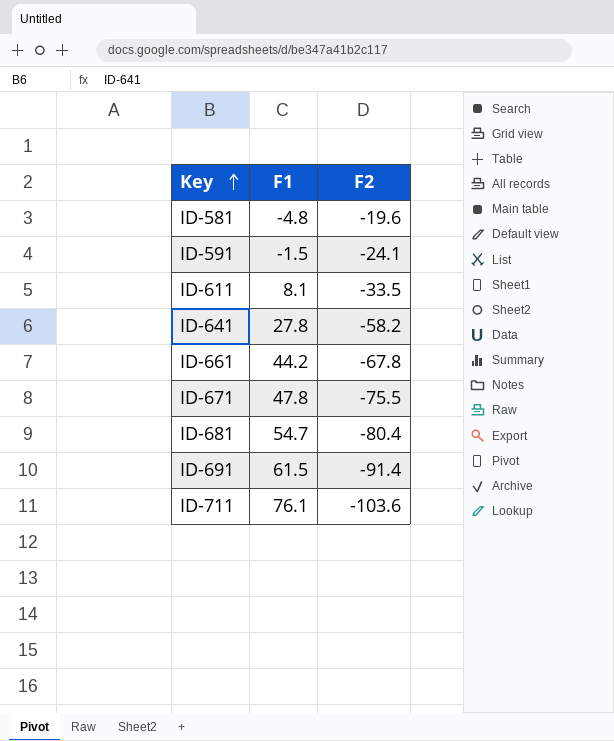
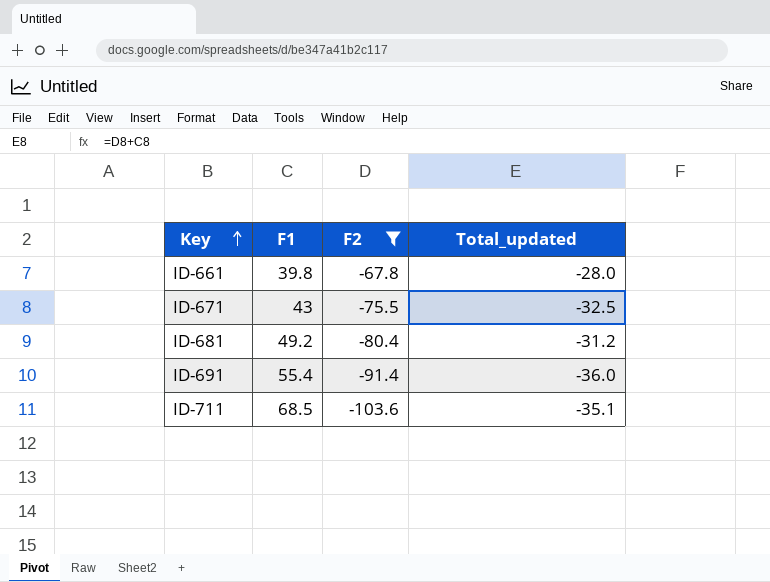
filter: none -> F2 <= -67.8
column Total_updated | formula: none -> [F1] + [F2]
ID-661 | F1: 44.2 -> 39.8
ID-671 | F1: 47.8 -> 43
ID-681 | F1: 54.7 -> 49.2
ID-691 | F1: 61.5 -> 55.4
ID-711 | F1: 76.1 -> 68.5

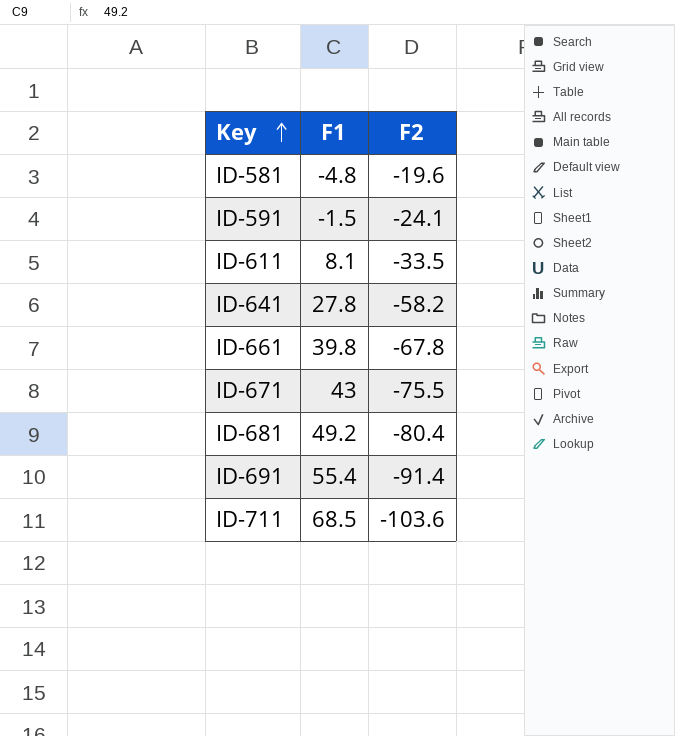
filter: F2 <= -67.8 -> none
column Total_updated | formula: [F1] + [F2] -> none

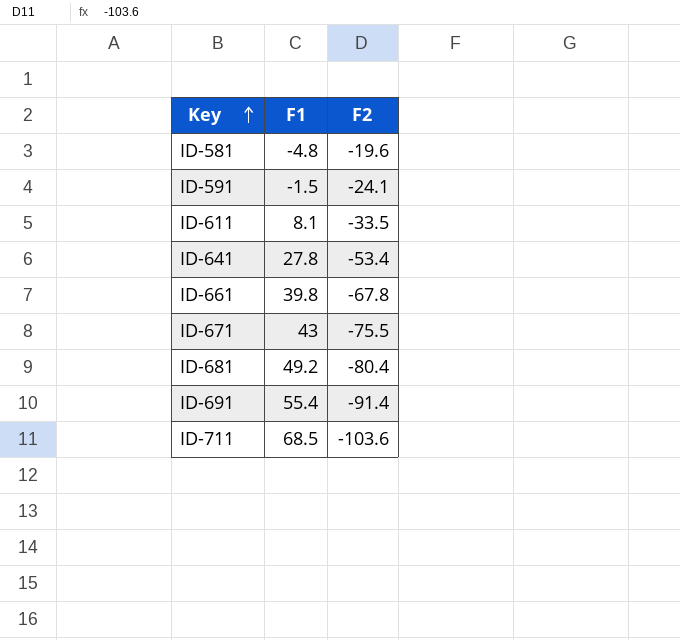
ID-641 | F2: -58.2 -> -53.4

